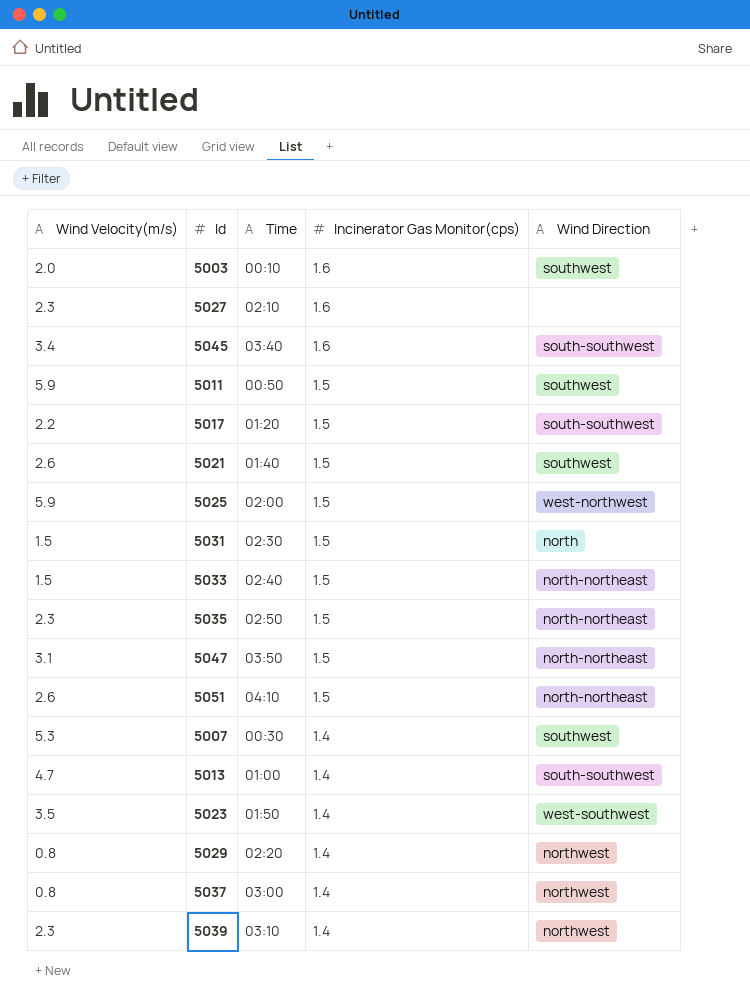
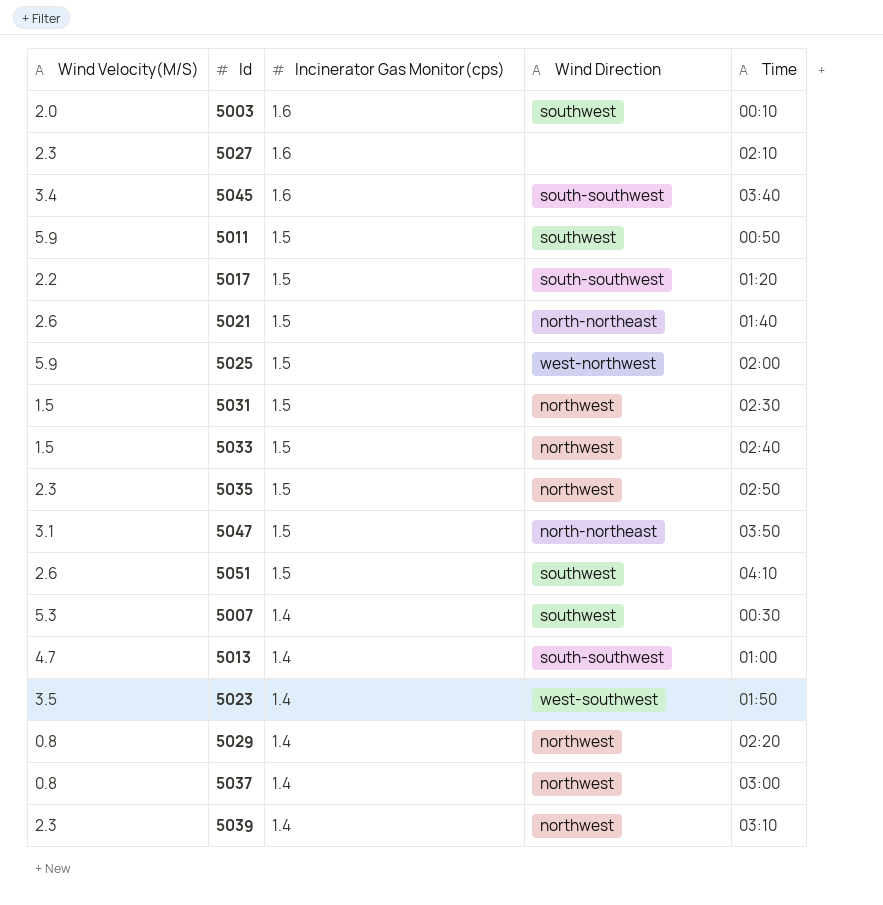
column name: Wind Velocity(m/s) -> Wind Velocity(M/S)
column Time | position: 3 -> 5
5021 | Wind Direction: southwest -> north-northeast
5031 | Wind Direction: north -> northwest
5033 | Wind Direction: north-northeast -> northwest
5035 | Wind Direction: north-northeast -> northwest
5051 | Wind Direction: north-northeast -> southwest

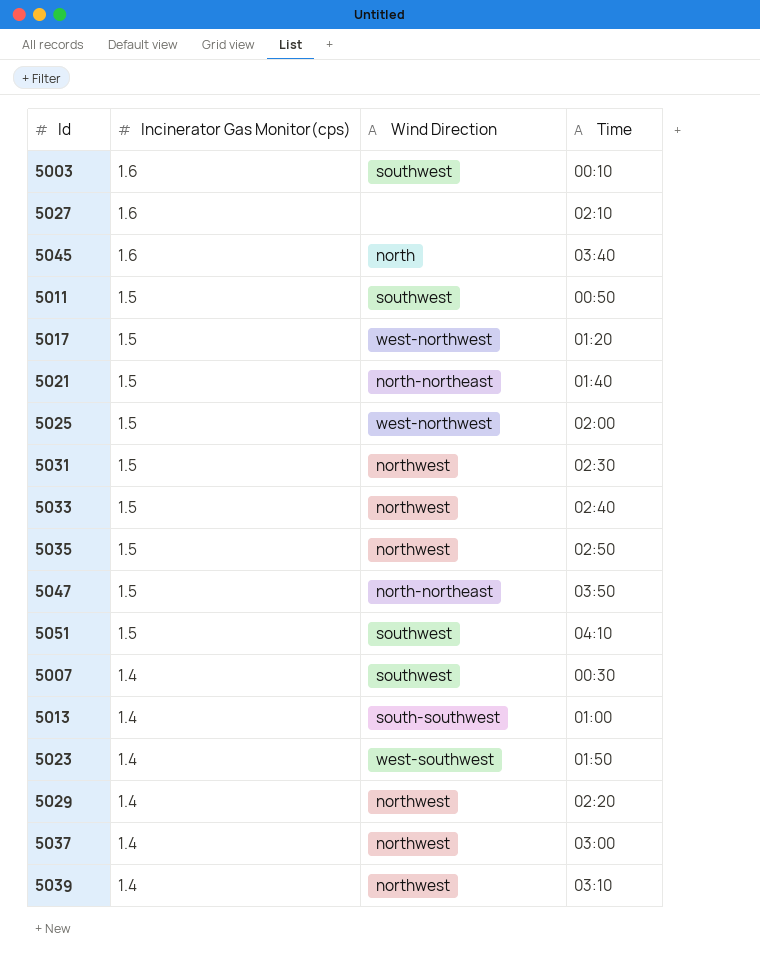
column Wind Velocity(M/S) | position: 1 -> none
5045 | Wind Direction: south-southwest -> north
5017 | Wind Direction: south-southwest -> west-northwest

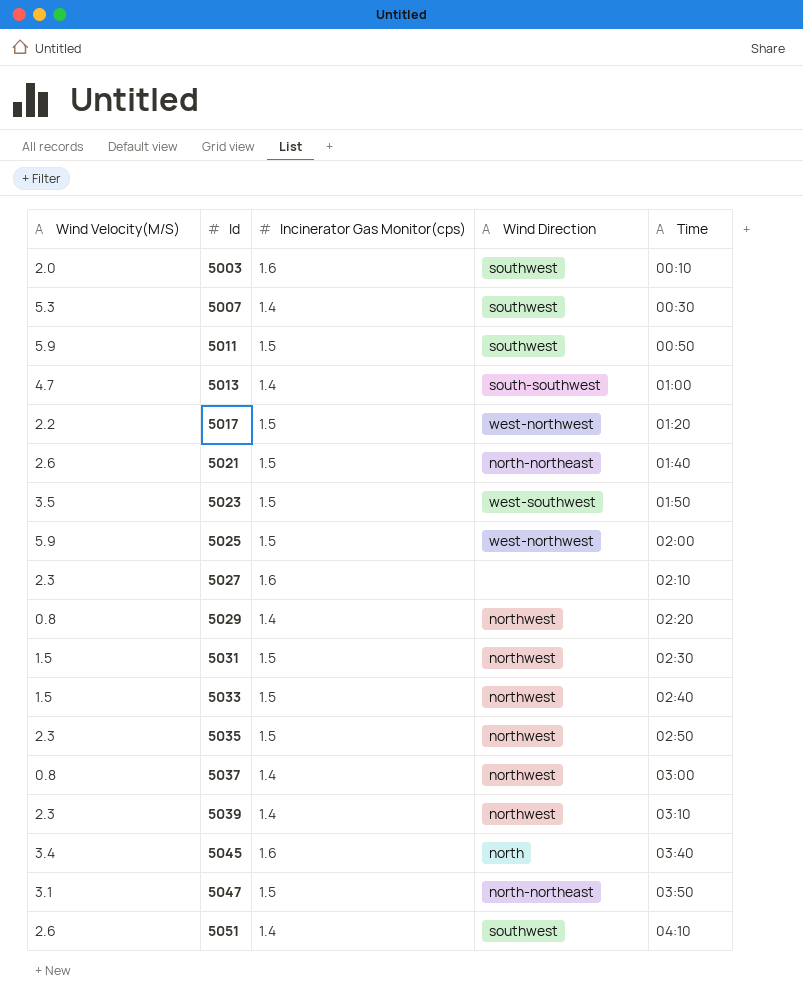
row order: Incinerator Gas Monitor(cps) descending -> Id ascending
column Wind Velocity(M/S) | position: none -> 1
5023 | Incinerator Gas Monitor(cps): 1.4 -> 1.5
5051 | Incinerator Gas Monitor(cps): 1.5 -> 1.4

